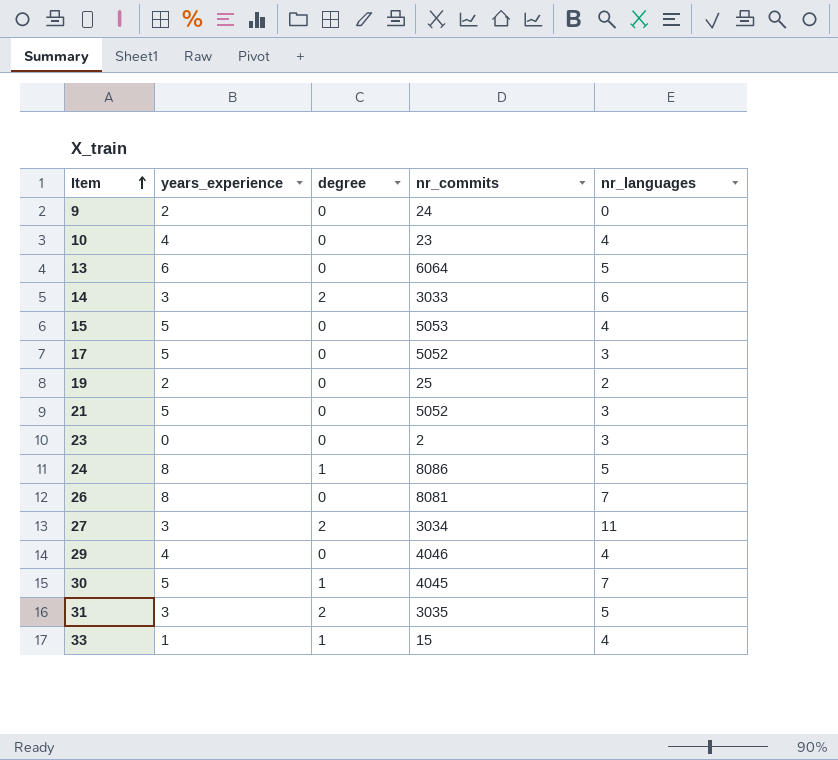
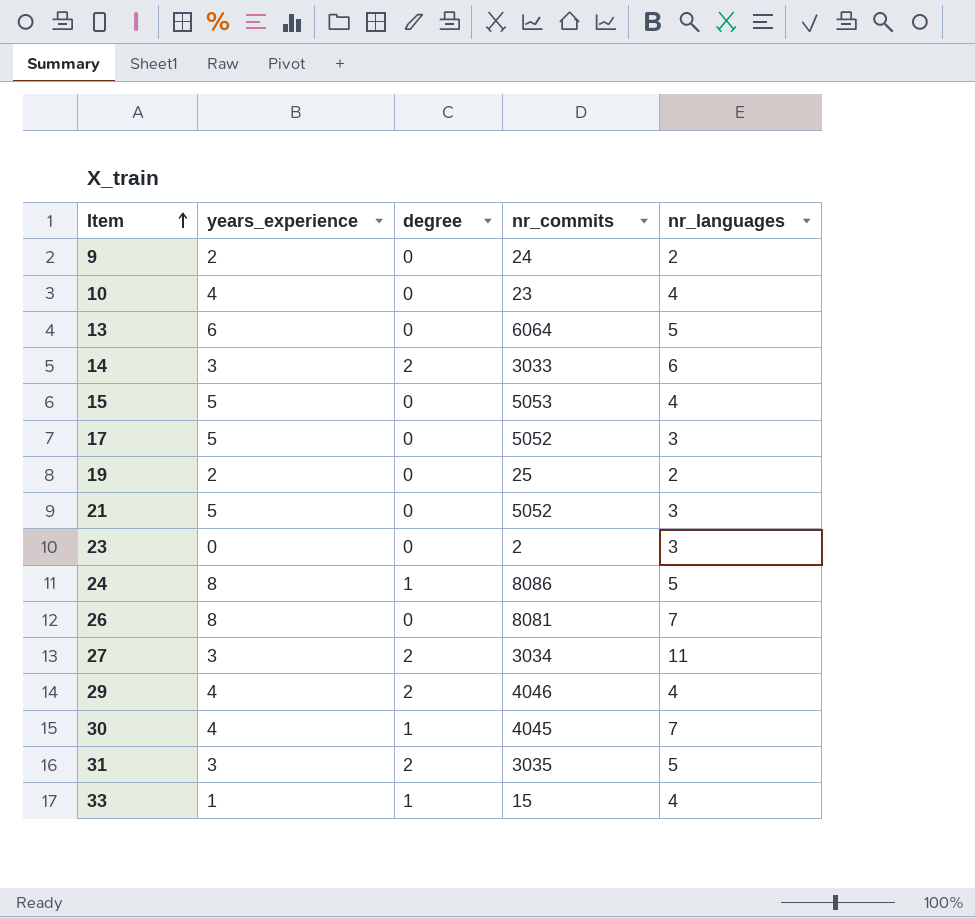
9 | nr_languages: 0 -> 2
29 | degree: 0 -> 2
30 | years_experience: 5 -> 4

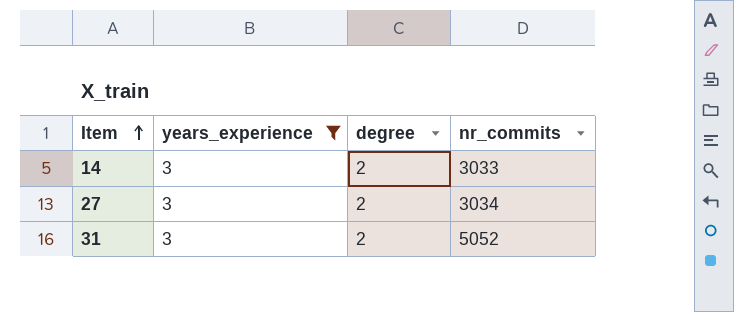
filter: none -> years_experience = 3
column nr_languages | position: 5 -> none
31 | nr_commits: 3035 -> 5052

